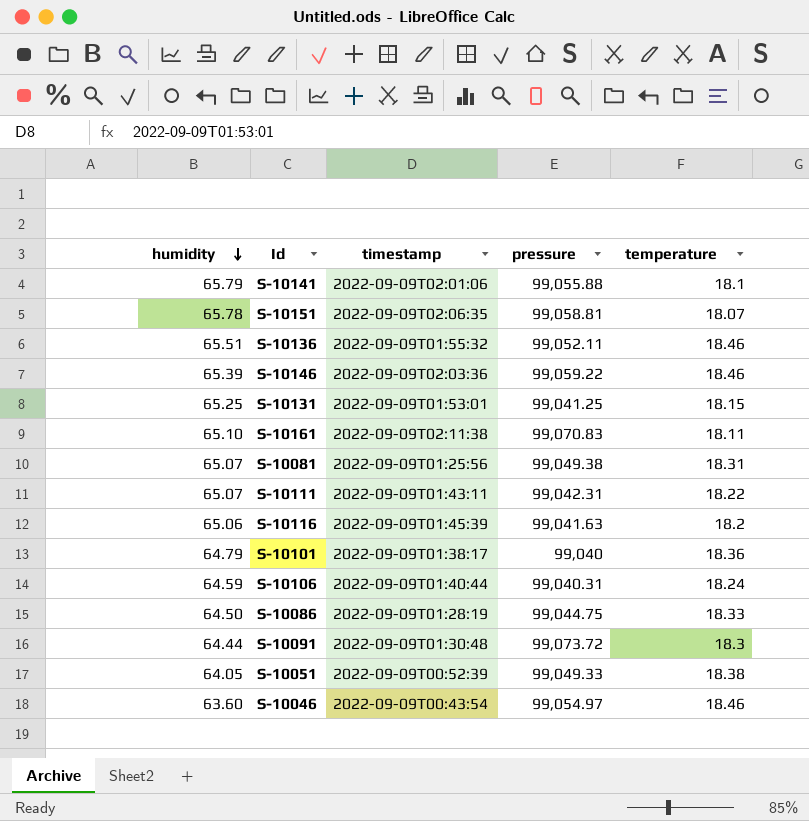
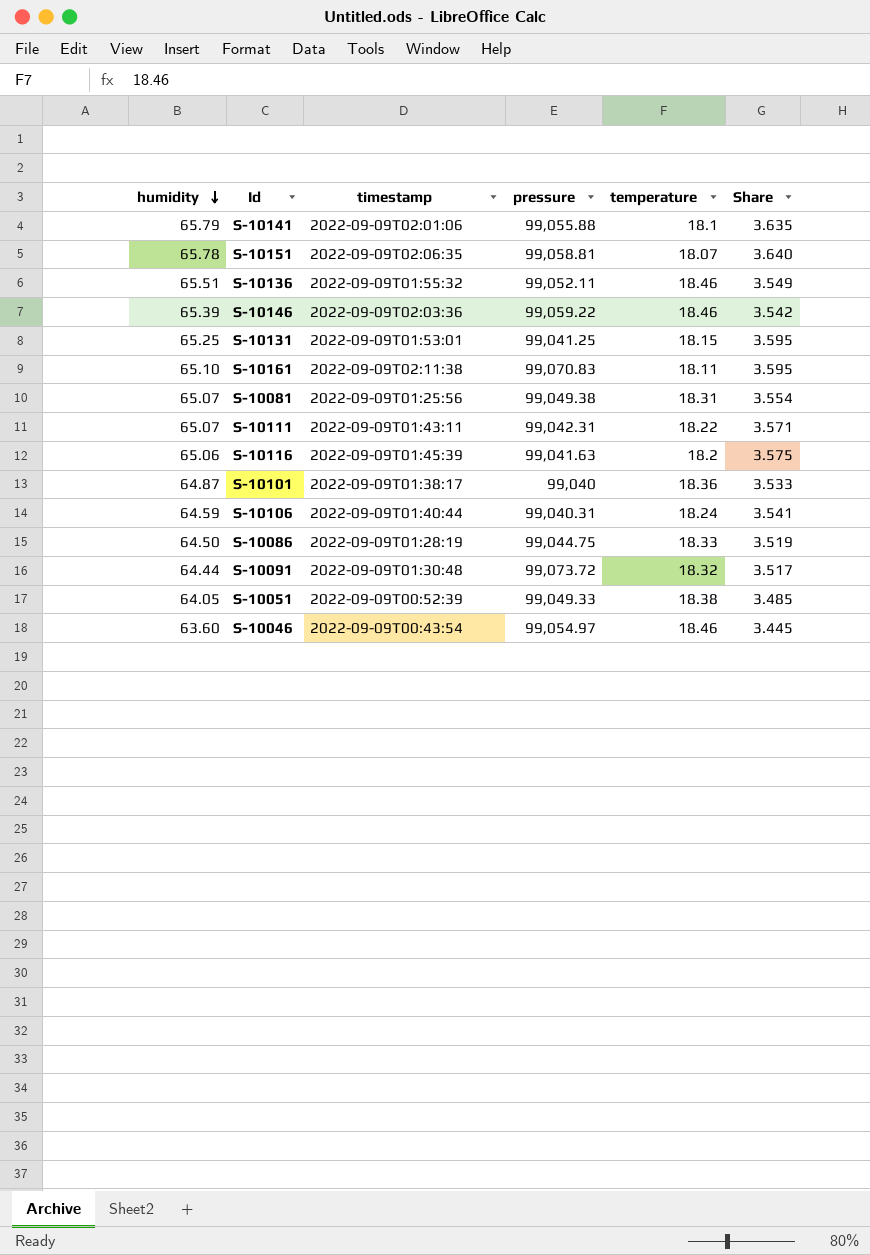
column Share | formula: none -> [humidity] / [temperature]
S-10101 | humidity: 64.79 -> 64.87
S-10091 | temperature: 18.3 -> 18.32

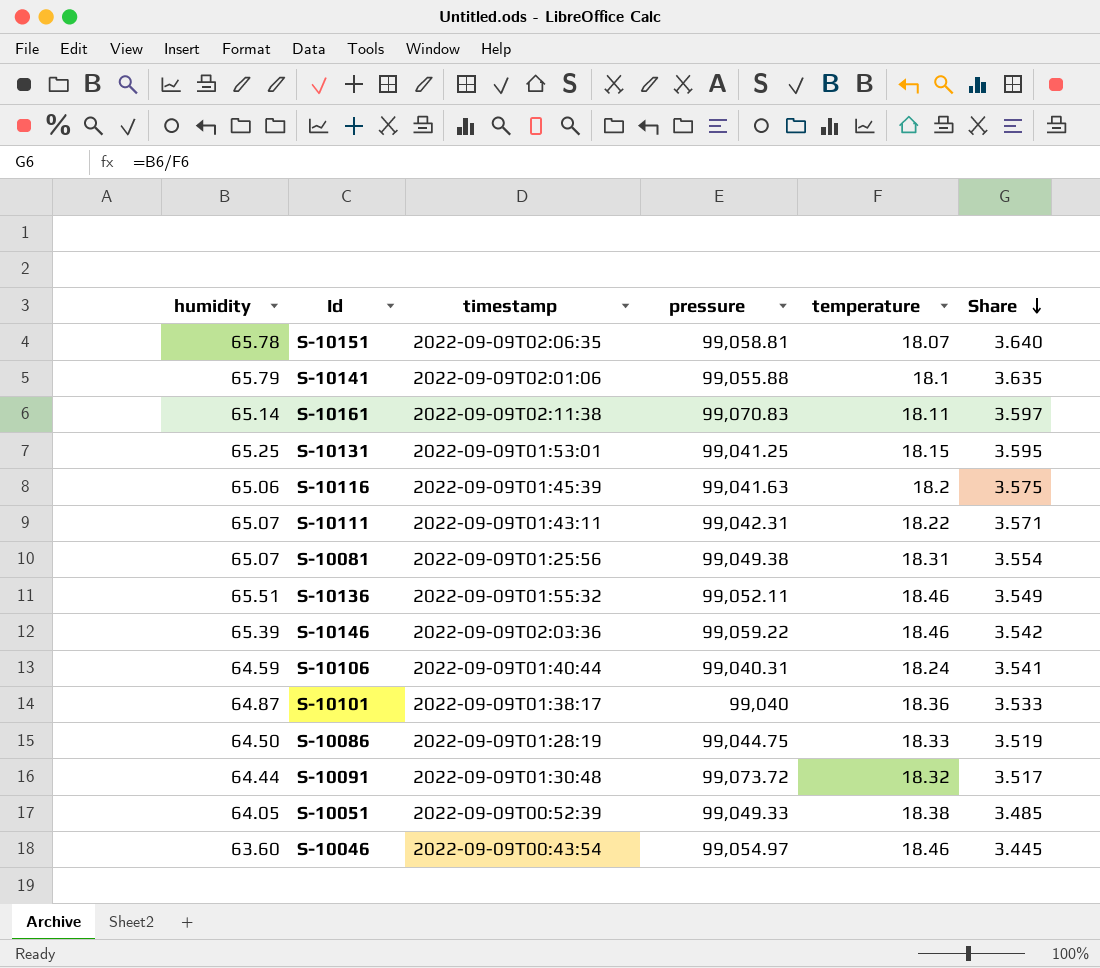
row order: humidity descending -> Share descending
S-10161 | humidity: 65.10 -> 65.14
S-10161 | Share: 3.595 -> 3.597

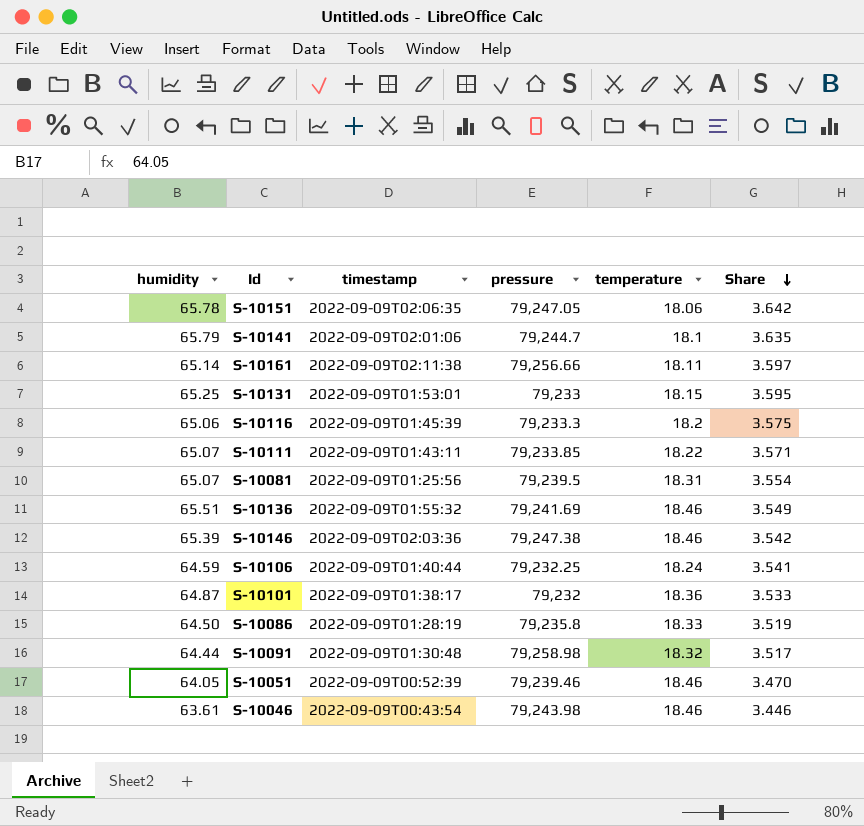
S-10151 | pressure: 99,058.81 -> 79,247.05
S-10151 | temperature: 18.07 -> 18.06
S-10151 | Share: 3.640 -> 3.642
S-10141 | pressure: 99,055.88 -> 79,244.7
S-10161 | pressure: 99,070.83 -> 79,256.66
S-10131 | pressure: 99,041.25 -> 79,233
S-10116 | pressure: 99,041.63 -> 79,233.3
S-10111 | pressure: 99,042.31 -> 79,233.85
S-10081 | pressure: 99,049.38 -> 79,239.5
S-10136 | pressure: 99,052.11 -> 79,241.69
S-10146 | pressure: 99,059.22 -> 79,247.38
S-10106 | pressure: 99,040.31 -> 79,232.25
S-10101 | pressure: 99,040 -> 79,232
S-10086 | pressure: 99,044.75 -> 79,235.8
S-10091 | pressure: 99,073.72 -> 79,258.98
S-10051 | pressure: 99,049.33 -> 79,239.46
S-10051 | temperature: 18.38 -> 18.46
S-10051 | Share: 3.485 -> 3.470
S-10046 | humidity: 63.60 -> 63.61
S-10046 | pressure: 99,054.97 -> 79,243.98
S-10046 | Share: 3.445 -> 3.446

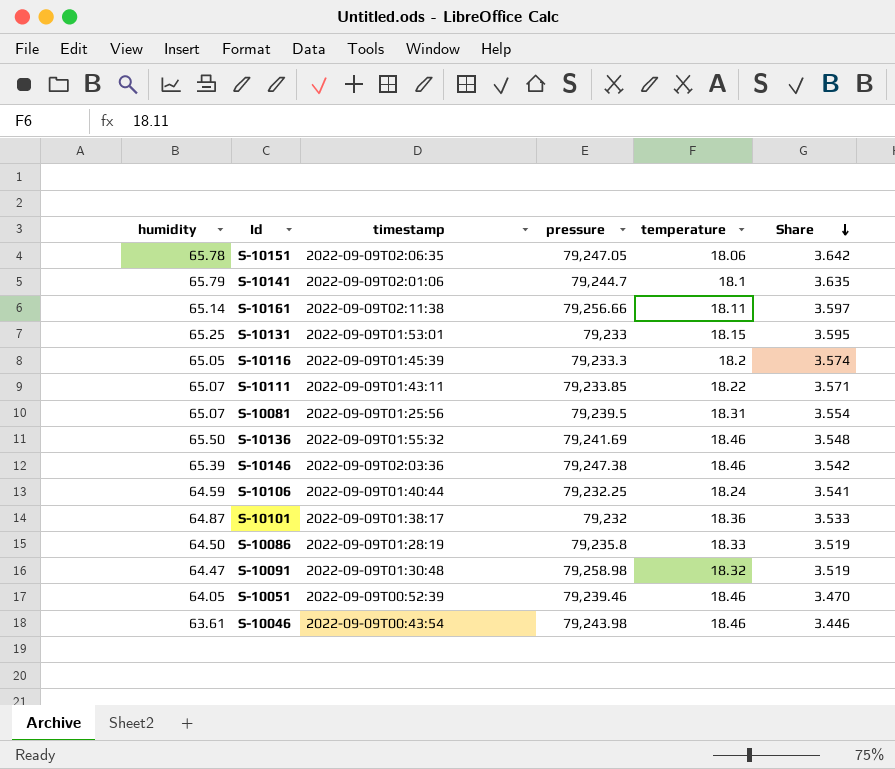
S-10116 | humidity: 65.06 -> 65.05
S-10116 | Share: 3.575 -> 3.574
S-10136 | humidity: 65.51 -> 65.50
S-10136 | Share: 3.549 -> 3.548
S-10091 | humidity: 64.44 -> 64.47
S-10091 | Share: 3.517 -> 3.519

